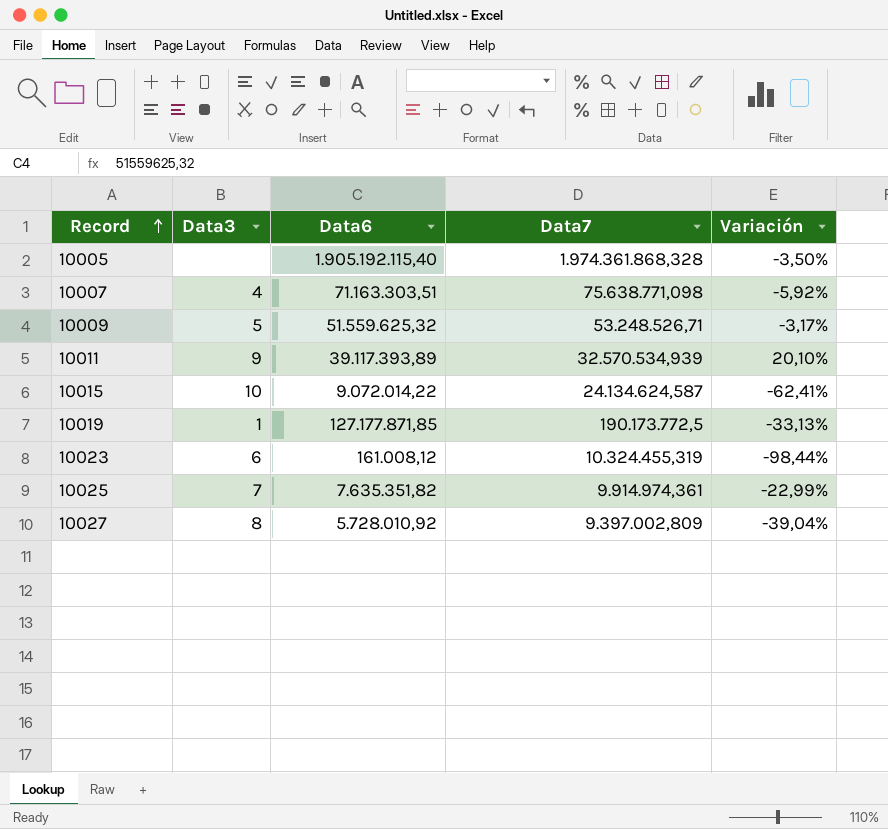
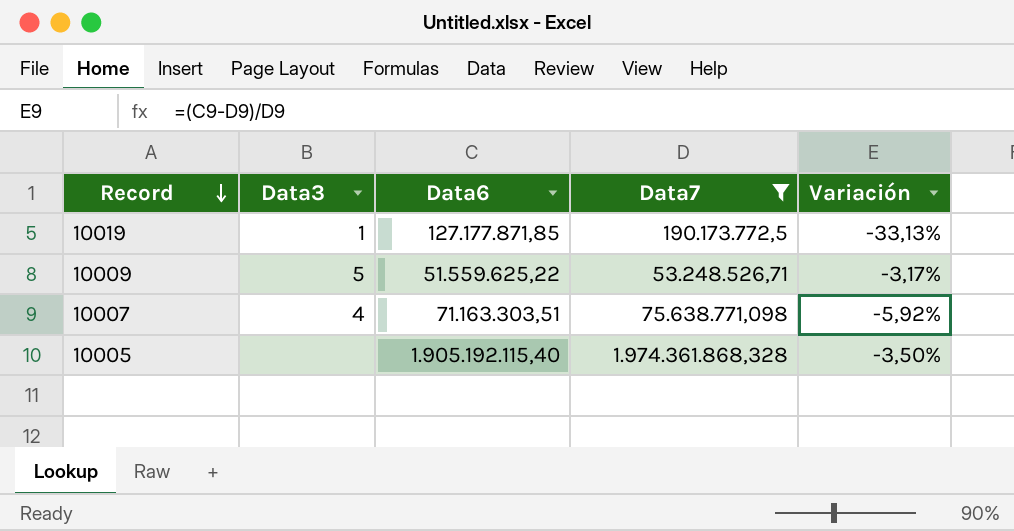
filter: none -> Data7 >= 53.248.526,71
row order: Record ascending -> Record descending
10009 | Data6: 51.559.625,32 -> 51.559.625,22

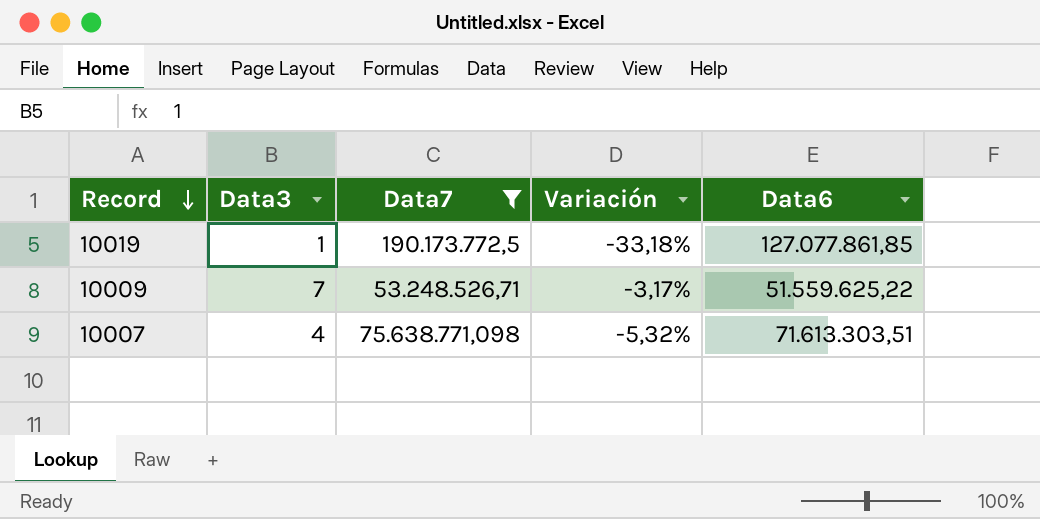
column Data6 | position: 3 -> 5
row 10005: none | 1.905.192.115,40 | 1.974.361.868,328 | -3,50% -> none
10019 | Variación: -33,13% -> -33,18%
10019 | Data6: 127.177.871,85 -> 127.077.861,85
10009 | Data3: 5 -> 7
10007 | Variación: -5,92% -> -5,32%
10007 | Data6: 71.163.303,51 -> 71.613.303,51

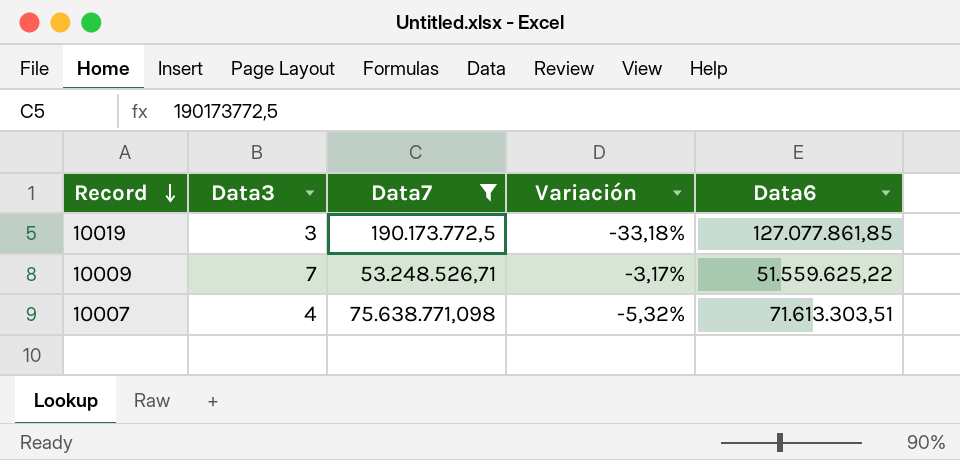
10019 | Data3: 1 -> 3

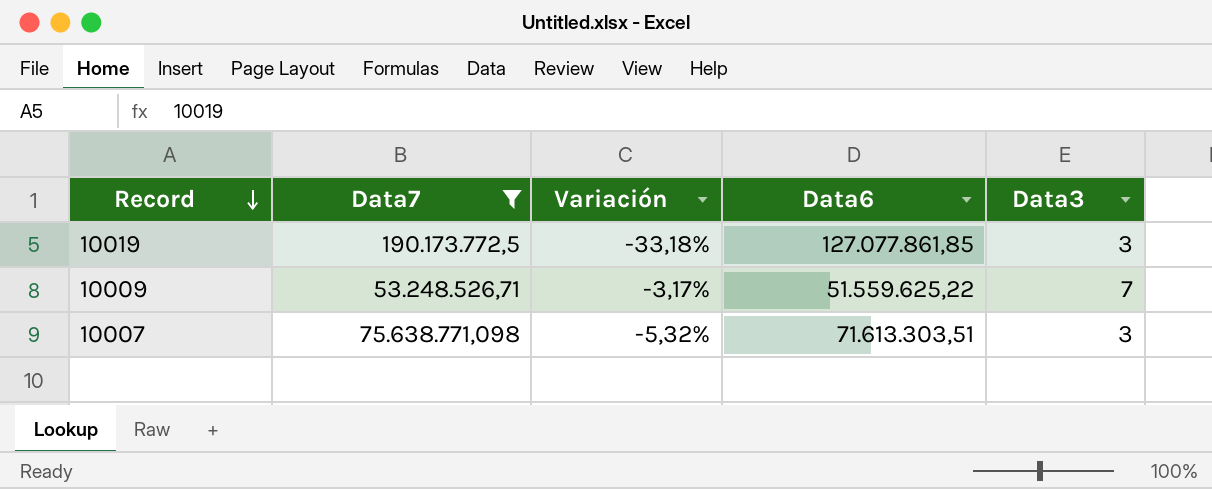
column Data3 | position: 2 -> 5
10007 | Data3: 4 -> 3

